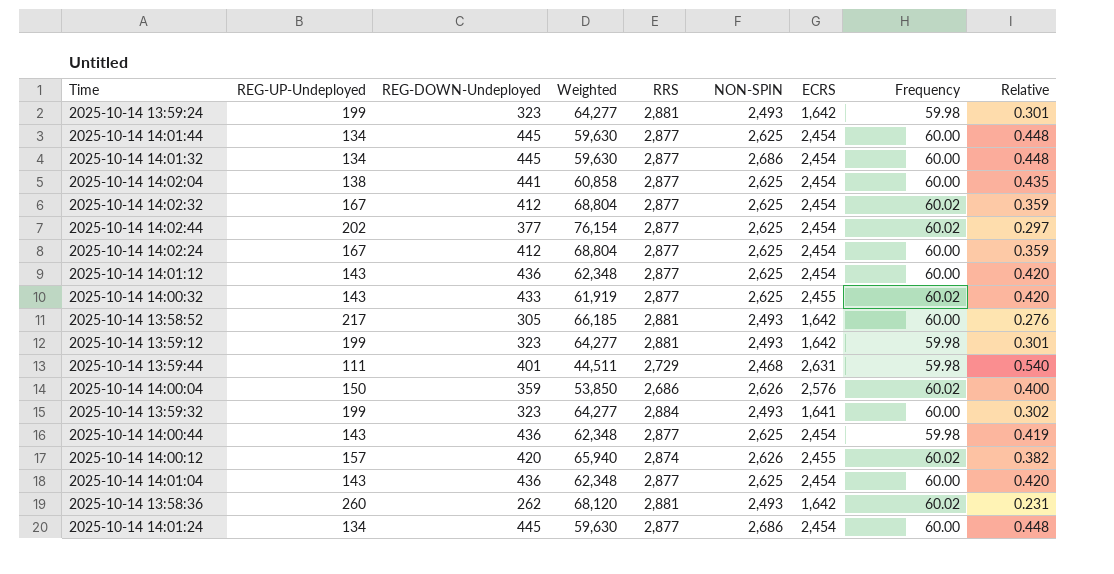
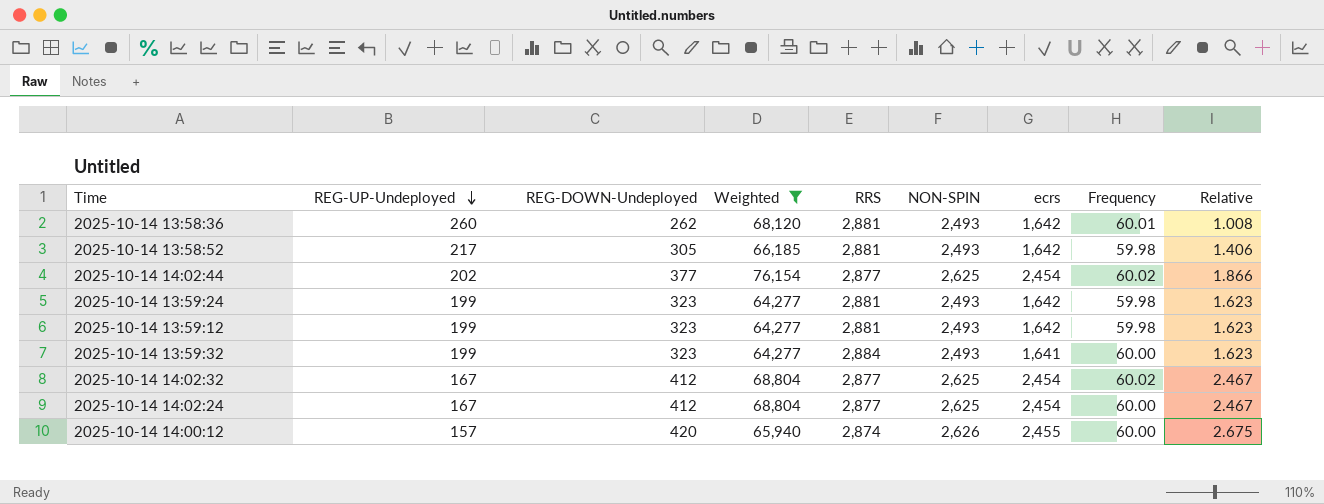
filter: none -> Weighted >= 64,277
row order: none -> REG-UP-Undeployed descending
column name: ECRS -> ecrs
column Relative | formula: [Frequency] / [REG-UP-Undeployed] -> [REG-DOWN-Undeployed] / [REG-UP-Undeployed]
2025-10-14 13:58:36 | Frequency: 60.02 -> 60.01
2025-10-14 13:58:52 | Frequency: 60.00 -> 59.98
2025-10-14 14:00:12 | Frequency: 60.02 -> 60.00

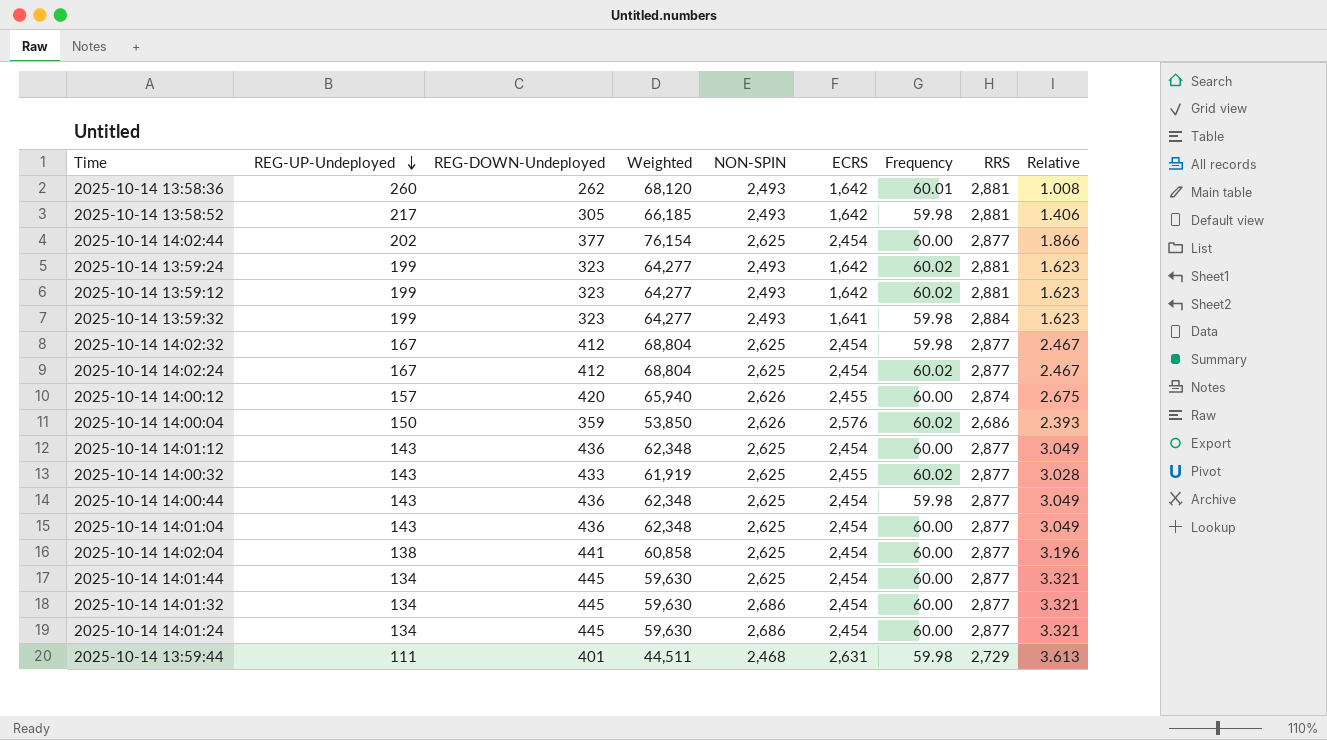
filter: Weighted >= 64,277 -> none
column name: ecrs -> ECRS
column RRS | position: 5 -> 8
2025-10-14 14:02:44 | Frequency: 60.02 -> 60.00
2025-10-14 13:59:24 | Frequency: 59.98 -> 60.02
2025-10-14 13:59:12 | Frequency: 59.98 -> 60.02
2025-10-14 13:59:32 | Frequency: 60.00 -> 59.98
2025-10-14 14:02:32 | Frequency: 60.02 -> 59.98
2025-10-14 14:02:24 | Frequency: 60.00 -> 60.02

